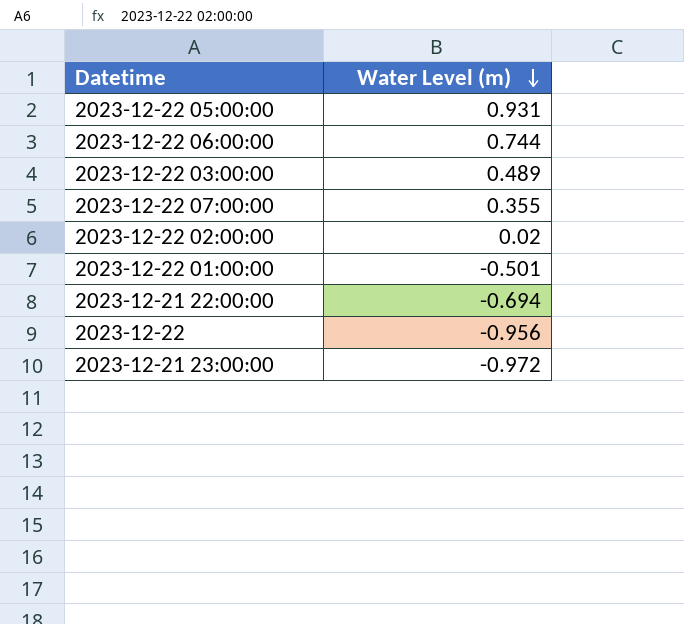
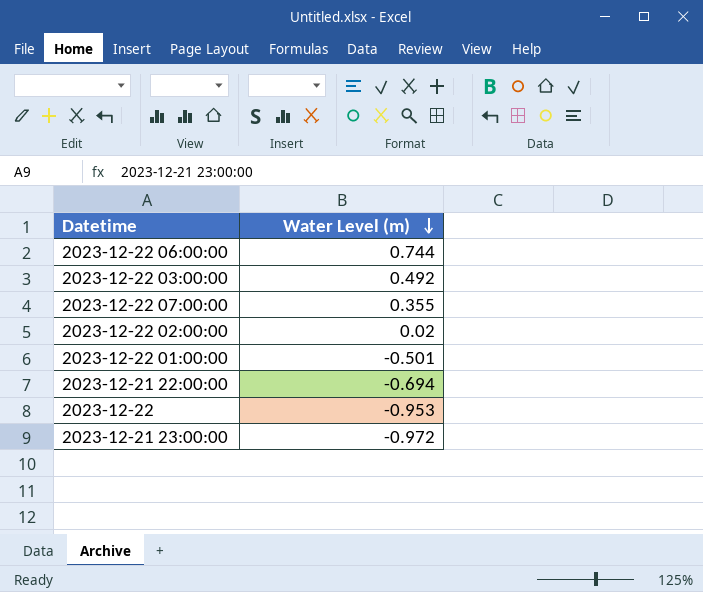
row 2023-12-22 05:00:00: 0.931 -> none
2023-12-22 03:00:00 | Water Level (m): 0.489 -> 0.492
2023-12-22 | Water Level (m): -0.956 -> -0.953

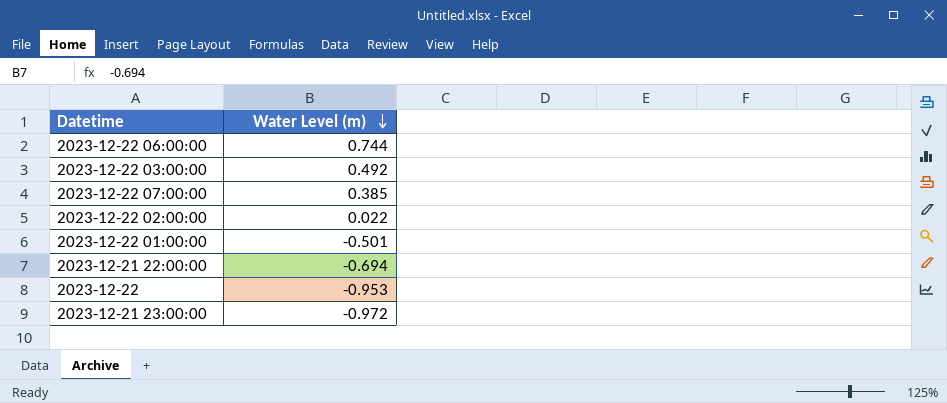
2023-12-22 07:00:00 | Water Level (m): 0.355 -> 0.385
2023-12-22 02:00:00 | Water Level (m): 0.02 -> 0.022

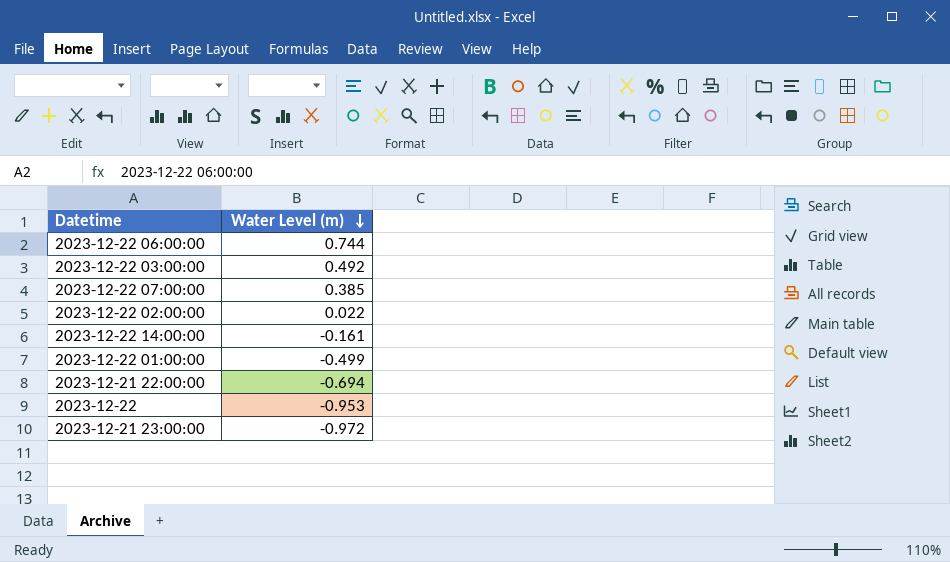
row 2023-12-22 14:00:00: none -> -0.161
2023-12-22 01:00:00 | Water Level (m): -0.501 -> -0.499

